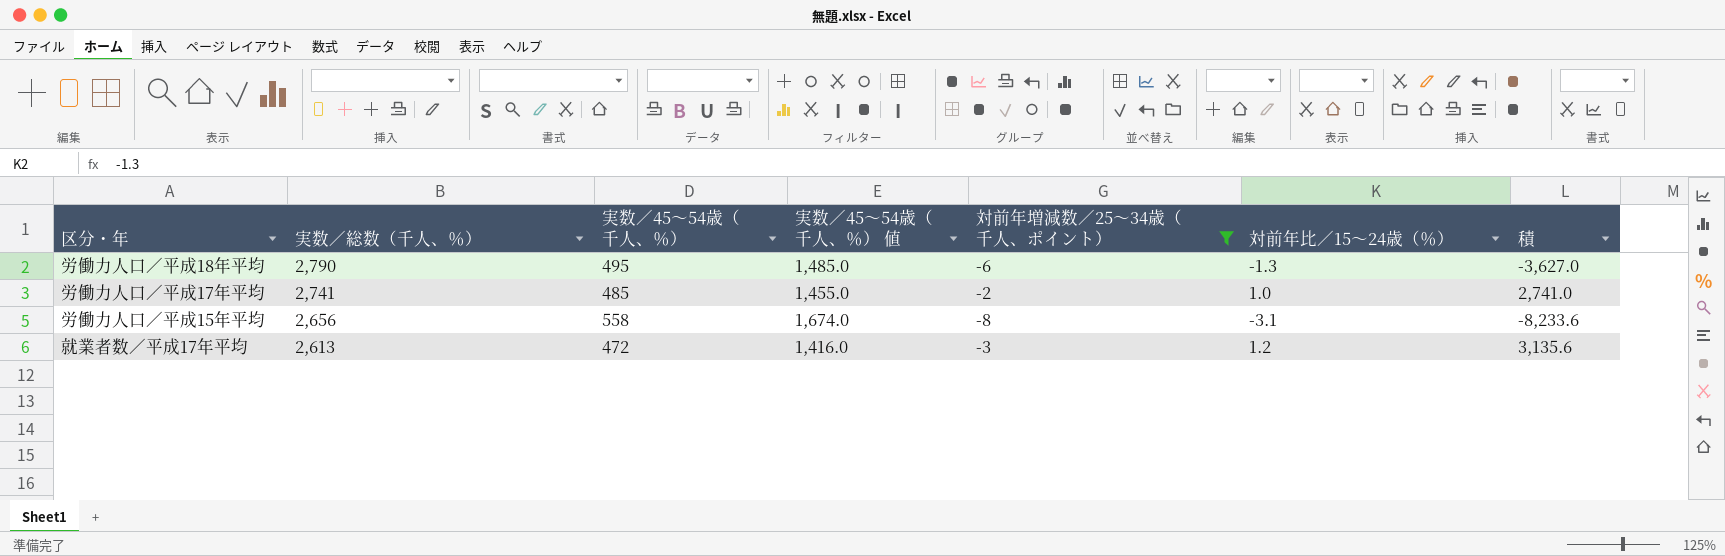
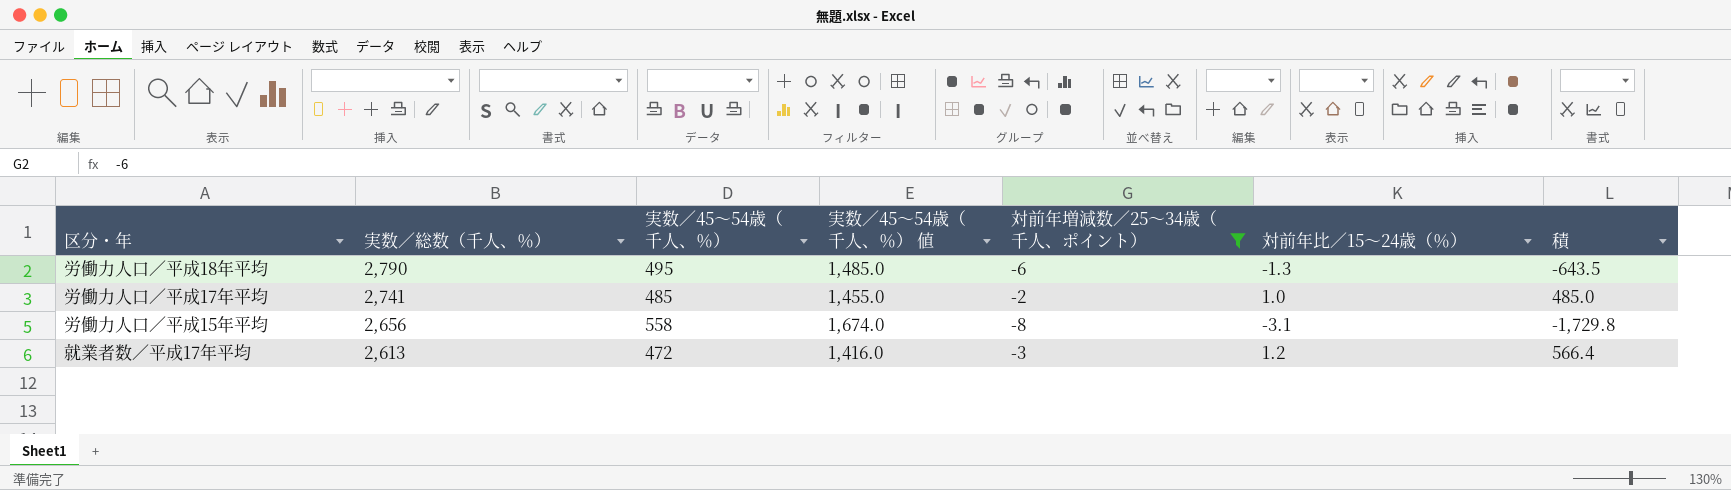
column 積 | formula: [実数／総数（千人、％）] * [対前年比／15～24歳（％）] -> [実数／45～54歳（千人、％）] * [対前年比／15～24歳（％）]

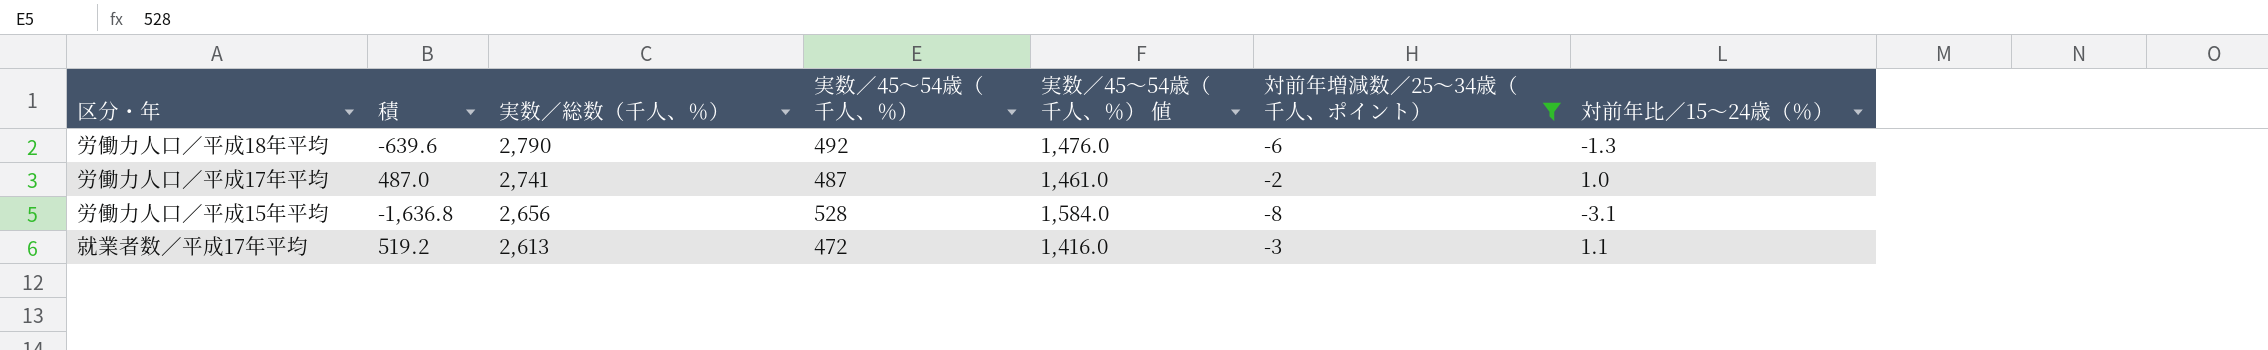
column 積 | position: 7 -> 2
労働力人口／平成18年平均 | 積: -643.5 -> -639.6
労働力人口／平成18年平均 | 実数／45～54歳（千人、％）: 495 -> 492
労働力人口／平成18年平均 | 実数／45～54歳（千人、％） 値: 1,485.0 -> 1,476.0
労働力人口／平成17年平均 | 積: 485.0 -> 487.0
労働力人口／平成17年平均 | 実数／45～54歳（千人、％）: 485 -> 487
労働力人口／平成17年平均 | 実数／45～54歳（千人、％） 値: 1,455.0 -> 1,461.0
労働力人口／平成15年平均 | 積: -1,729.8 -> -1,636.8
労働力人口／平成15年平均 | 実数／45～54歳（千人、％）: 558 -> 528
労働力人口／平成15年平均 | 実数／45～54歳（千人、％） 値: 1,674.0 -> 1,584.0
就業者数／平成17年平均 | 積: 566.4 -> 519.2
就業者数／平成17年平均 | 対前年比／15～24歳（％）: 1.2 -> 1.1

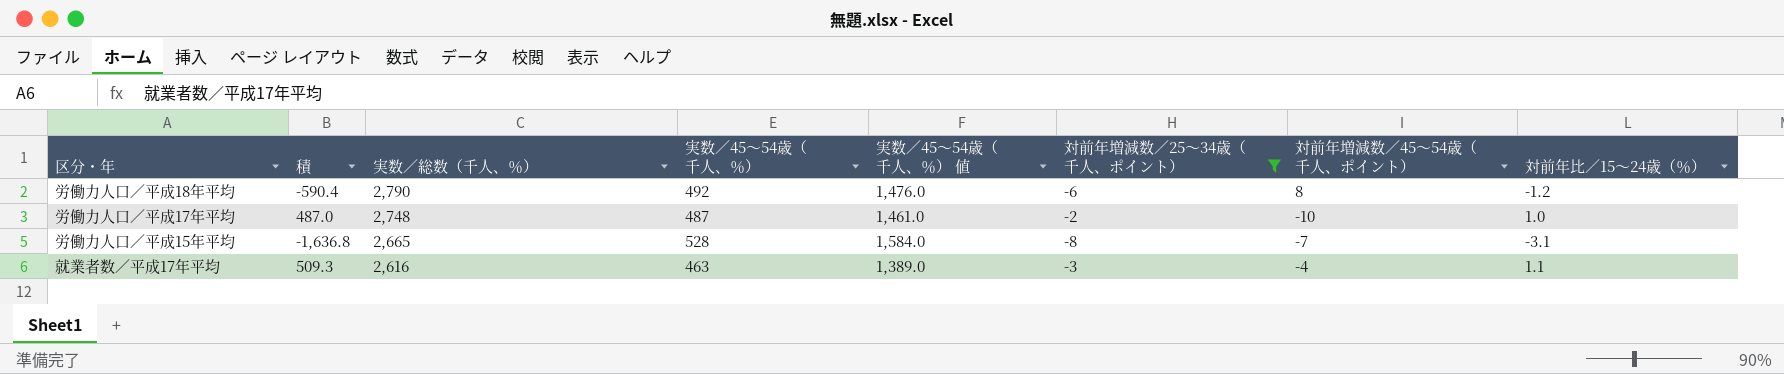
column 対前年増減数／45～54歳（千人、ポイント） | position: none -> 7
労働力人口／平成18年平均 | 積: -639.6 -> -590.4
労働力人口／平成18年平均 | 対前年比／15～24歳（％）: -1.3 -> -1.2
労働力人口／平成17年平均 | 実数／総数（千人、％）: 2,741 -> 2,748
労働力人口／平成15年平均 | 実数／総数（千人、％）: 2,656 -> 2,665
就業者数／平成17年平均 | 積: 519.2 -> 509.3
就業者数／平成17年平均 | 実数／総数（千人、％）: 2,613 -> 2,616
就業者数／平成17年平均 | 実数／45～54歳（千人、％）: 472 -> 463
就業者数／平成17年平均 | 実数／45～54歳（千人、％） 値: 1,416.0 -> 1,389.0

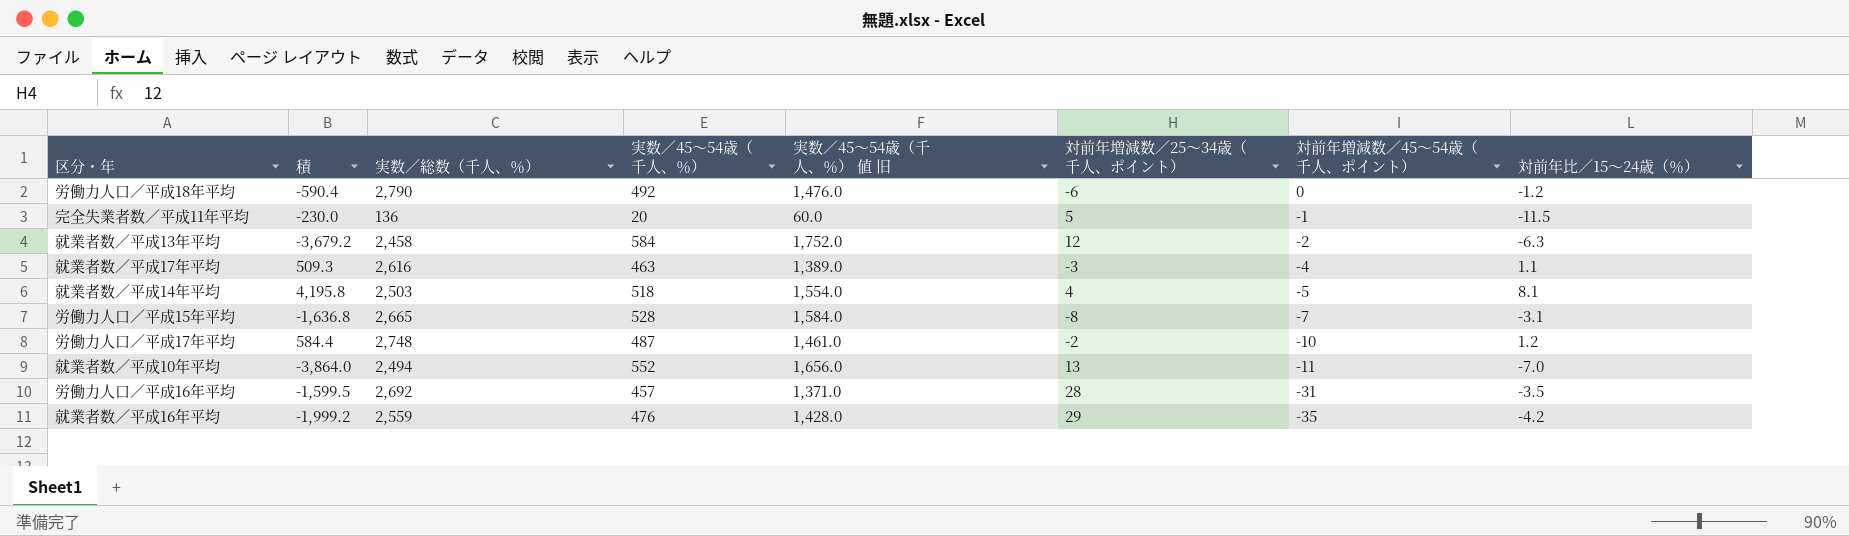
filter: 対前年増減数／25～34歳（千人、ポイント） <= -2 -> none
row order: 実数／総数（千人、％） descending -> 対前年増減数／45～54歳（千人、ポイント） descending
column name: 実数／45～54歳（千人、％） 値 -> 実数／45～54歳（千人、％） 値 旧
労働力人口／平成18年平均 | 対前年増減数／45～54歳（千人、ポイント）: 8 -> 0
労働力人口／平成17年平均 | 積: 487.0 -> 584.4
労働力人口／平成17年平均 | 対前年比／15～24歳（％）: 1.0 -> 1.2

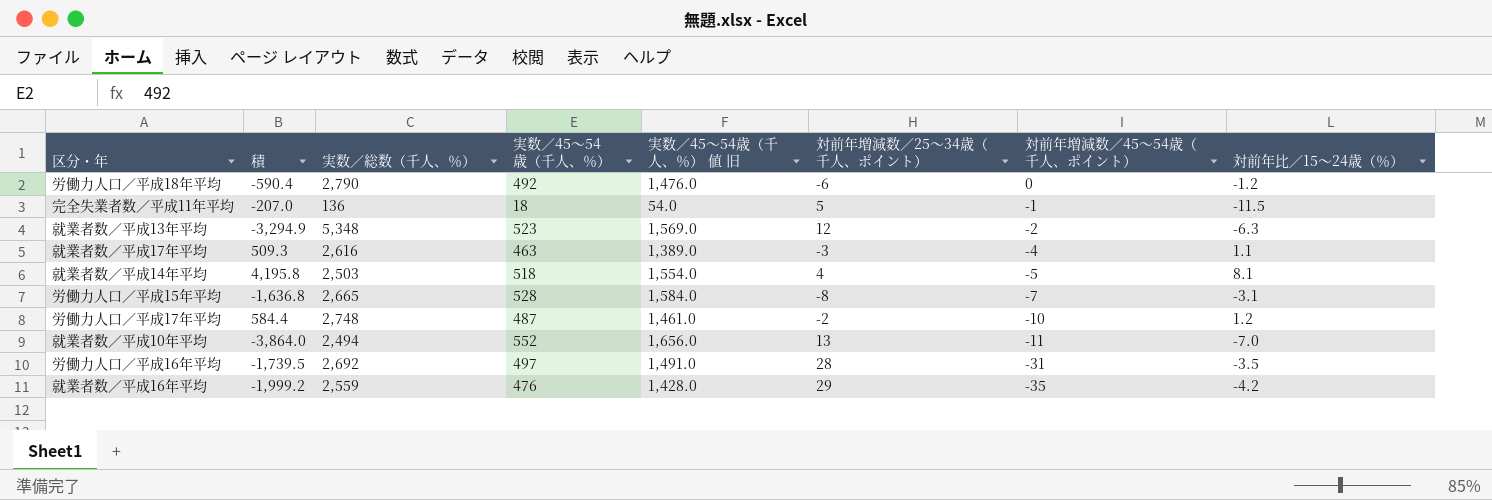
完全失業者数／平成11年平均 | 積: -230.0 -> -207.0
完全失業者数／平成11年平均 | 実数／45～54歳（千人、％）: 20 -> 18
完全失業者数／平成11年平均 | 実数／45～54歳（千人、％） 値 旧: 60.0 -> 54.0
就業者数／平成13年平均 | 積: -3,679.2 -> -3,294.9
就業者数／平成13年平均 | 実数／総数（千人、％）: 2,458 -> 5,348
就業者数／平成13年平均 | 実数／45～54歳（千人、％）: 584 -> 523
就業者数／平成13年平均 | 実数／45～54歳（千人、％） 値 旧: 1,752.0 -> 1,569.0
労働力人口／平成16年平均 | 積: -1,599.5 -> -1,739.5
労働力人口／平成16年平均 | 実数／45～54歳（千人、％）: 457 -> 497
労働力人口／平成16年平均 | 実数／45～54歳（千人、％） 値 旧: 1,371.0 -> 1,491.0

